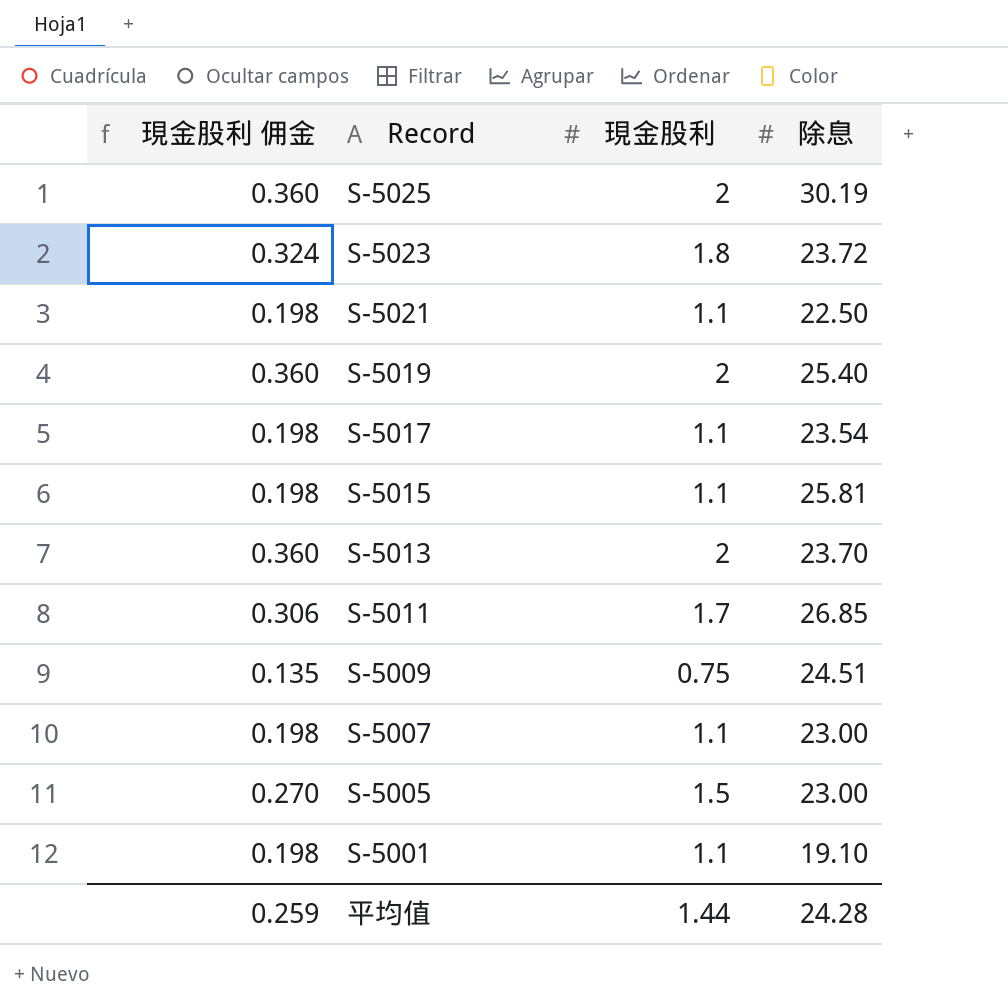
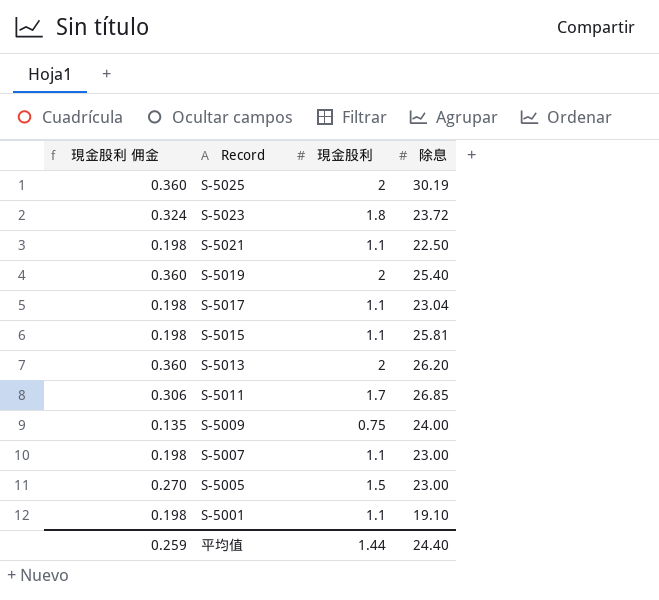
S-5017 | 除息: 23.54 -> 23.04
S-5013 | 除息: 23.70 -> 26.20
S-5009 | 除息: 24.51 -> 24.00
平均值 | 除息: 24.28 -> 24.40

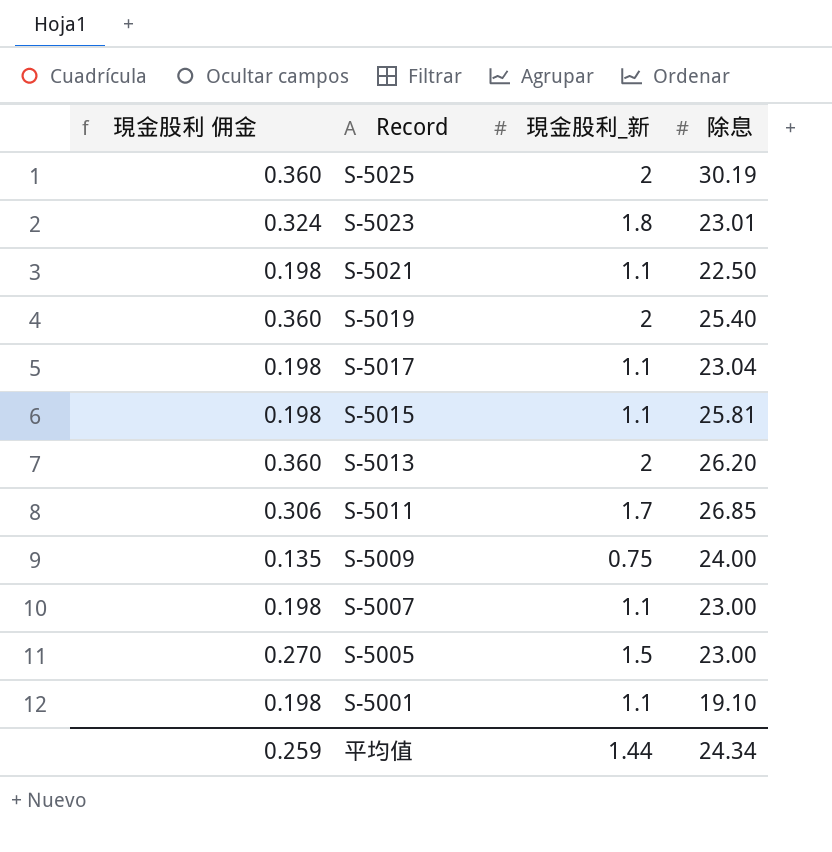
column name: 現金股利 -> 現金股利_新
S-5023 | 除息: 23.72 -> 23.01
平均值 | 除息: 24.40 -> 24.34

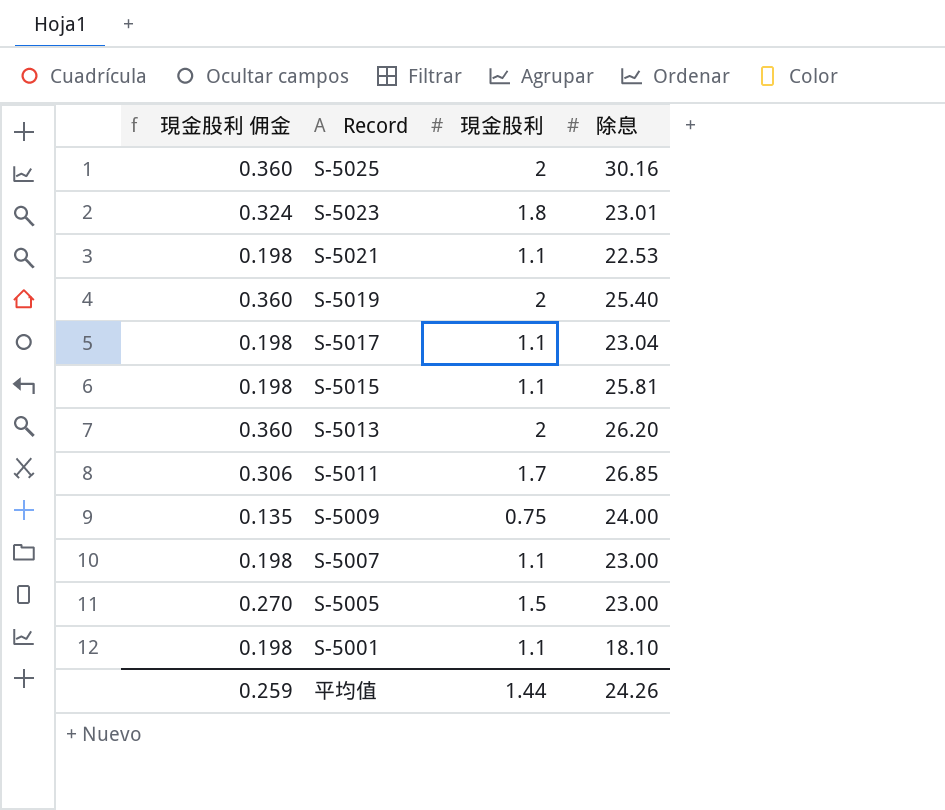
column name: 現金股利_新 -> 現金股利
S-5025 | 除息: 30.19 -> 30.16
S-5021 | 除息: 22.50 -> 22.53
S-5001 | 除息: 19.10 -> 18.10
平均值 | 除息: 24.34 -> 24.26

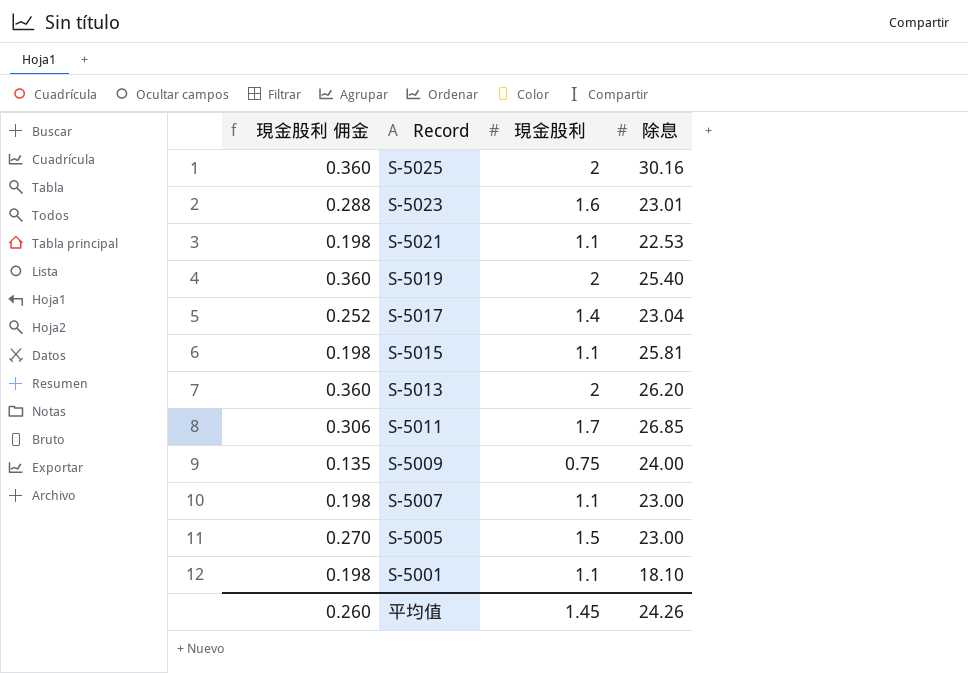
S-5023 | 現金股利 佣金: 0.324 -> 0.288
S-5023 | 現金股利: 1.8 -> 1.6
S-5017 | 現金股利 佣金: 0.198 -> 0.252
S-5017 | 現金股利: 1.1 -> 1.4
平均值 | 現金股利 佣金: 0.259 -> 0.260
平均值 | 現金股利: 1.44 -> 1.45

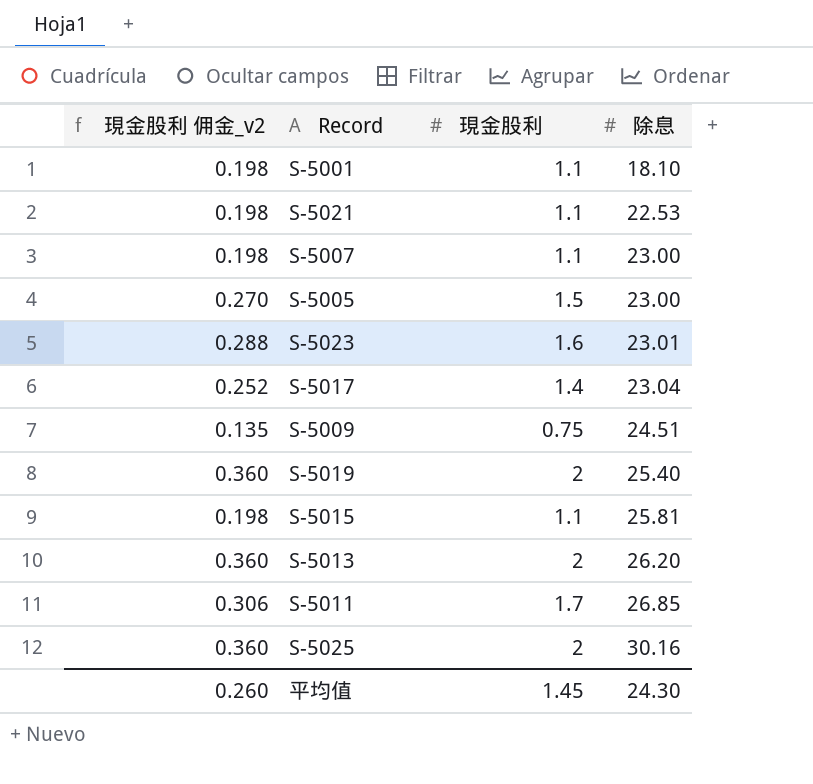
row order: Record descending -> 除息 ascending
column name: 現金股利 佣金 -> 現金股利 佣金_v2
S-5009 | 除息: 24.00 -> 24.51
平均值 | 除息: 24.26 -> 24.30

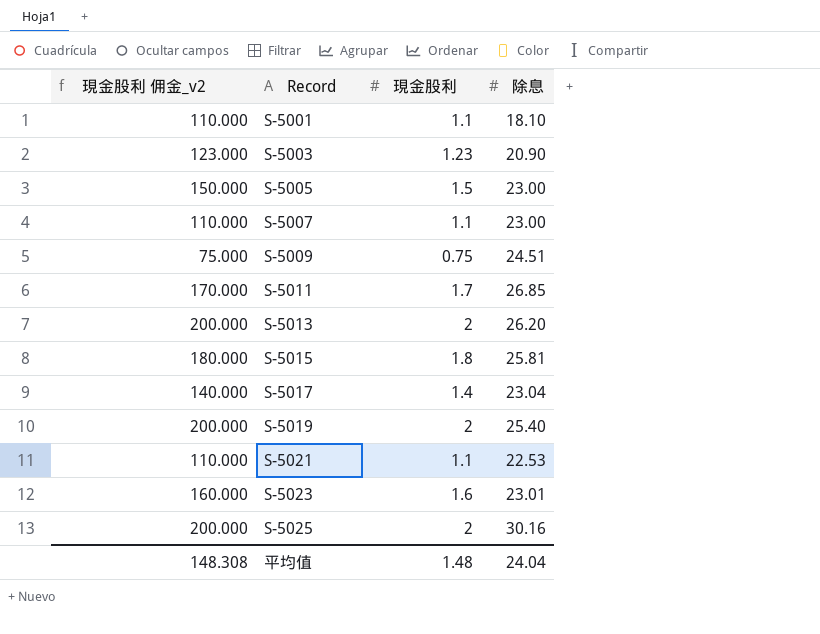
row order: 除息 ascending -> Record ascending
column 現金股利 佣金_v2 | formula: [現金股利] * 0.18 -> [現金股利] * 100
row S-5003: none -> 123.000 | 1.23 | 20.90
S-5015 | 現金股利: 1.1 -> 1.8
平均值 | 現金股利 佣金_v2: 0.260 -> 148.308
平均值 | 現金股利: 1.45 -> 1.48
平均值 | 除息: 24.30 -> 24.04

